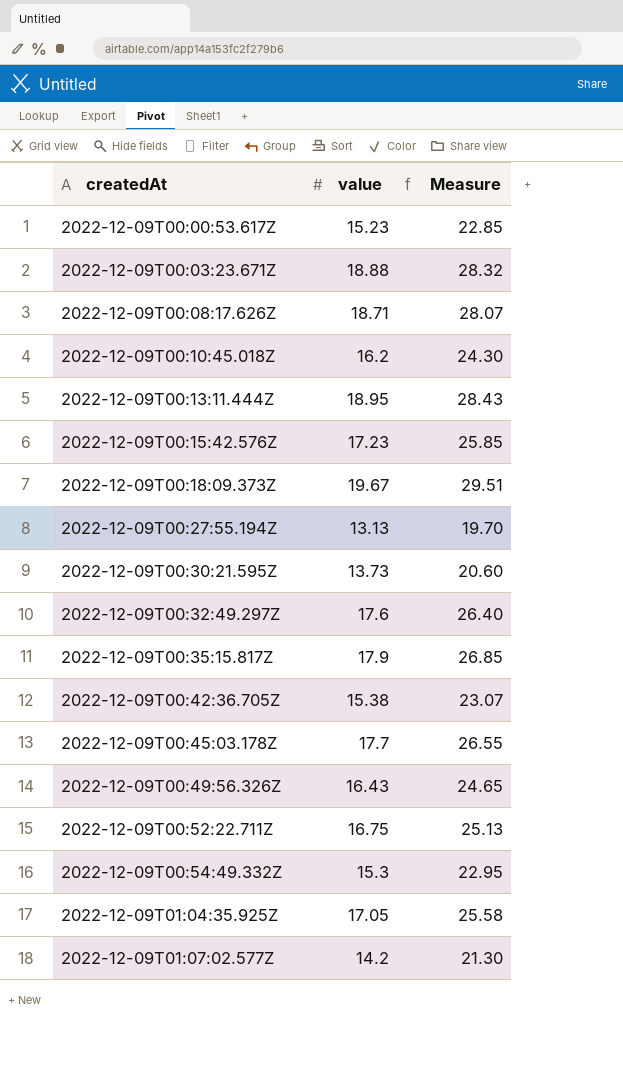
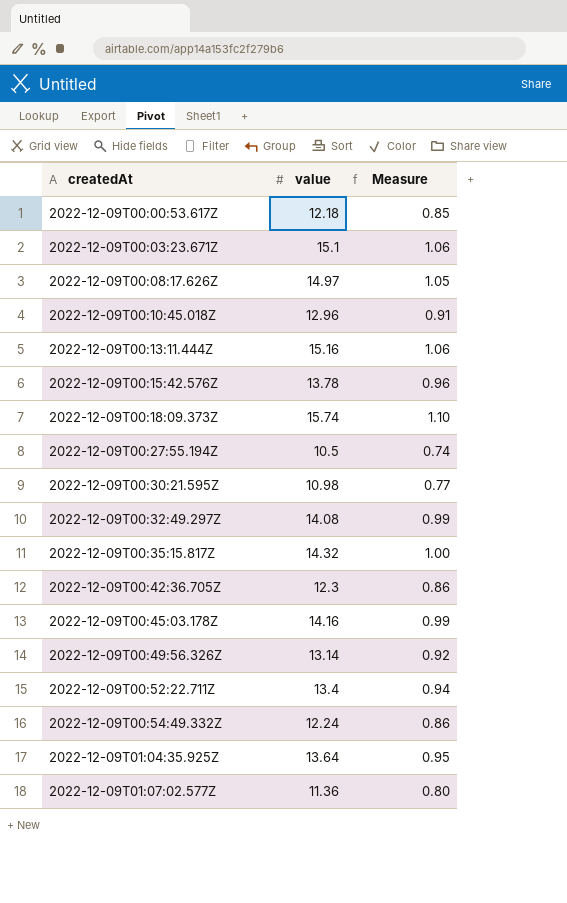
column Measure | formula: [value] * 1.5 -> [value] * 0.07
2022-12-09T00:00:53.617Z | value: 15.23 -> 12.18
2022-12-09T00:03:23.671Z | value: 18.88 -> 15.1
2022-12-09T00:08:17.626Z | value: 18.71 -> 14.97
2022-12-09T00:10:45.018Z | value: 16.2 -> 12.96
2022-12-09T00:13:11.444Z | value: 18.95 -> 15.16
2022-12-09T00:15:42.576Z | value: 17.23 -> 13.78
2022-12-09T00:18:09.373Z | value: 19.67 -> 15.74
2022-12-09T00:27:55.194Z | value: 13.13 -> 10.5
2022-12-09T00:30:21.595Z | value: 13.73 -> 10.98
2022-12-09T00:32:49.297Z | value: 17.6 -> 14.08
2022-12-09T00:35:15.817Z | value: 17.9 -> 14.32
2022-12-09T00:42:36.705Z | value: 15.38 -> 12.3
2022-12-09T00:45:03.178Z | value: 17.7 -> 14.16
2022-12-09T00:49:56.326Z | value: 16.43 -> 13.14
2022-12-09T00:52:22.711Z | value: 16.75 -> 13.4
2022-12-09T00:54:49.332Z | value: 15.3 -> 12.24
2022-12-09T01:04:35.925Z | value: 17.05 -> 13.64
2022-12-09T01:07:02.577Z | value: 14.2 -> 11.36

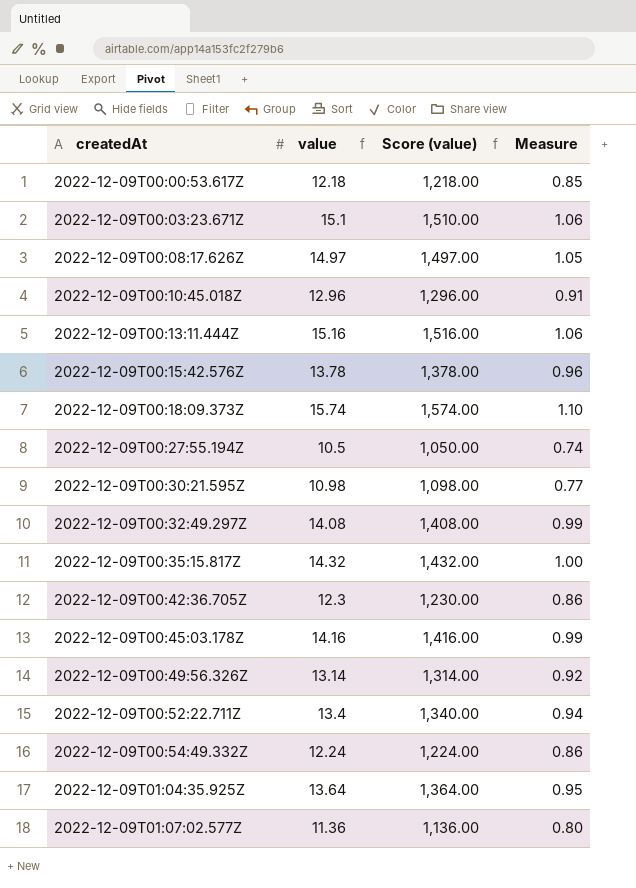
column Score (value) | formula: none -> [value] * 100

